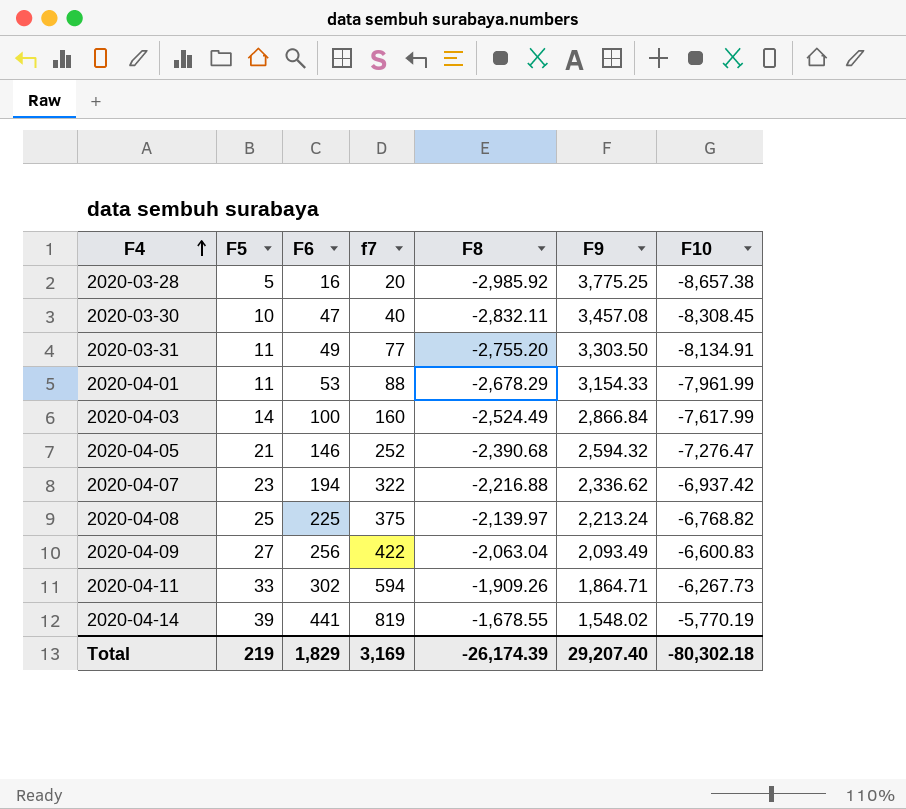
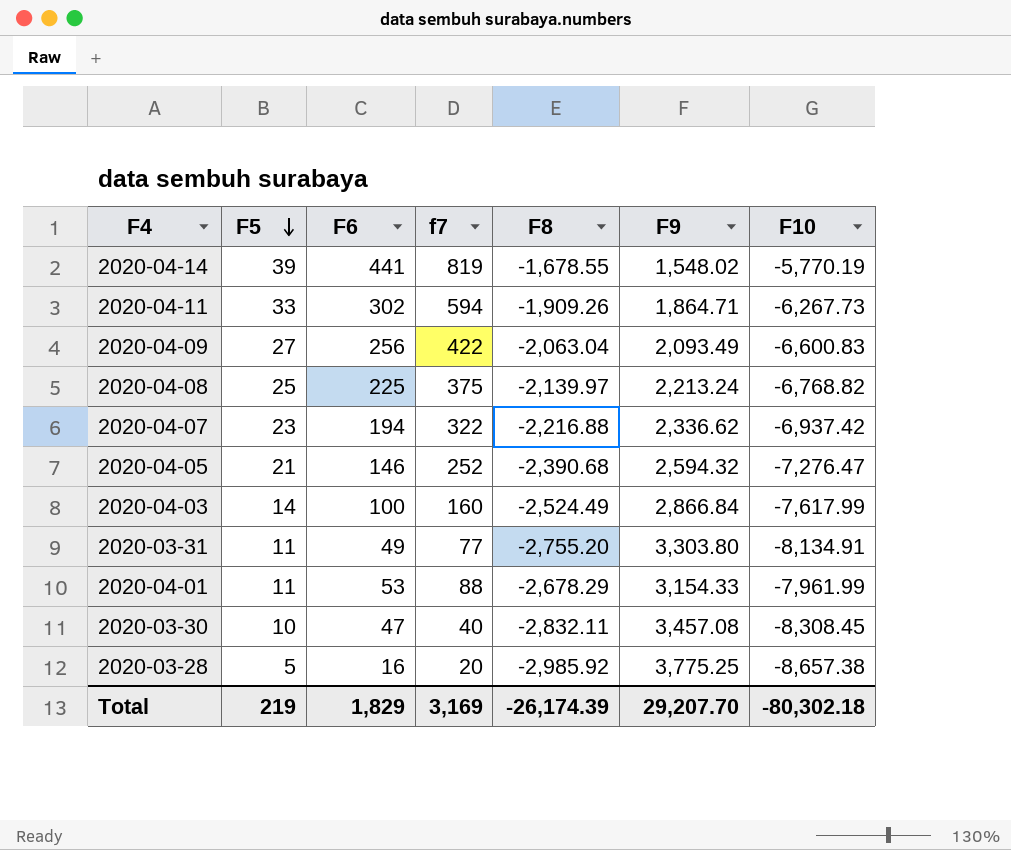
row order: F4 ascending -> F5 descending
2020-03-31 | F9: 3,303.50 -> 3,303.80
Total | F9: 29,207.40 -> 29,207.70

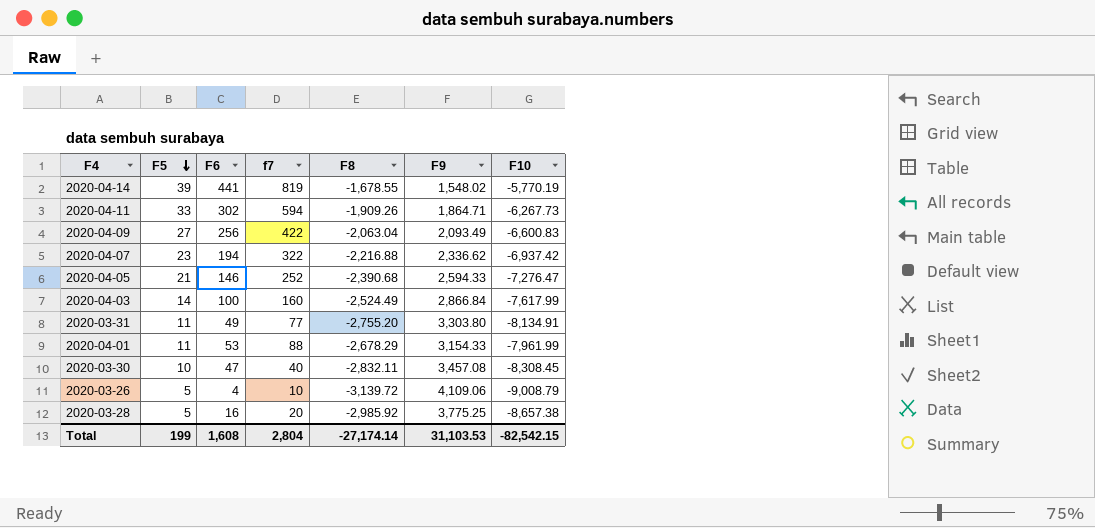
row 2020-04-08: 25 | 225 | 375 | -2,139.97 | 2,213.24 | -6,768.82 -> none
2020-04-05 | F9: 2,594.32 -> 2,594.33
row 2020-03-26: none -> 5 | 4 | 10 | -3,139.72 | 4,109.06 | -9,008.79
Total | F5: 219 -> 199
Total | F6: 1,829 -> 1,608
Total | f7: 3,169 -> 2,804
Total | F8: -26,174.39 -> -27,174.14
Total | F9: 29,207.70 -> 31,103.53
Total | F10: -80,302.18 -> -82,542.15

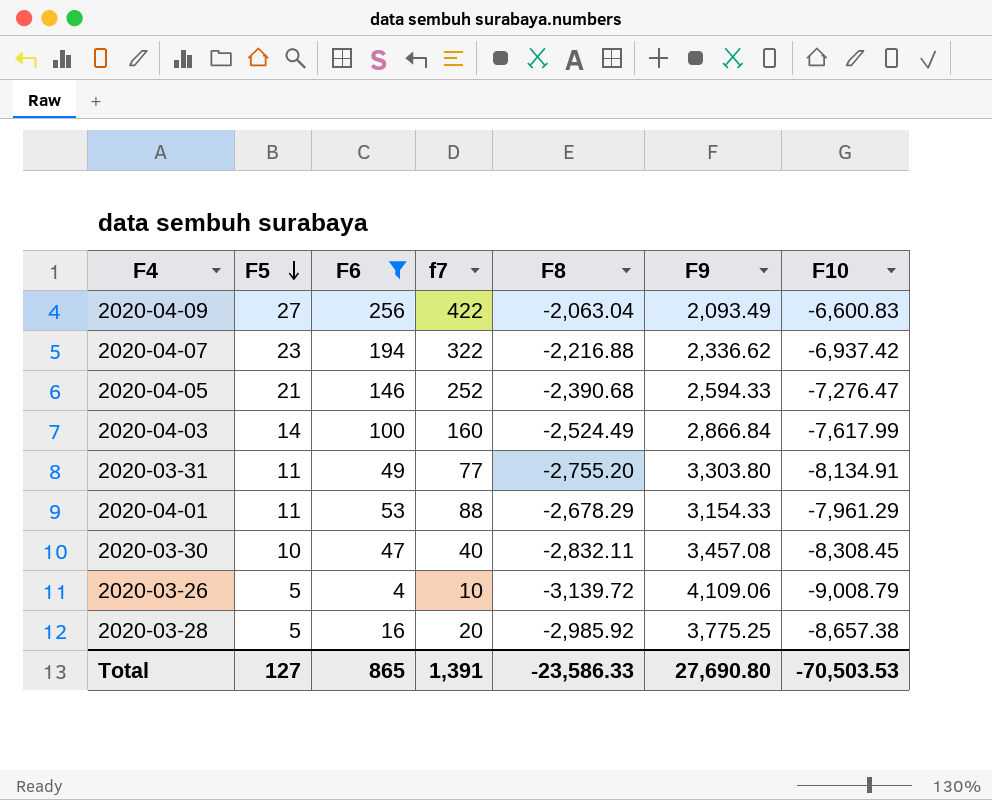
filter: none -> F6 <= 256
2020-04-01 | F10: -7,961.99 -> -7,961.29
Total | F5: 199 -> 127
Total | F6: 1,608 -> 865
Total | f7: 2,804 -> 1,391
Total | F8: -27,174.14 -> -23,586.33
Total | F9: 31,103.53 -> 27,690.80
Total | F10: -82,542.15 -> -70,503.53

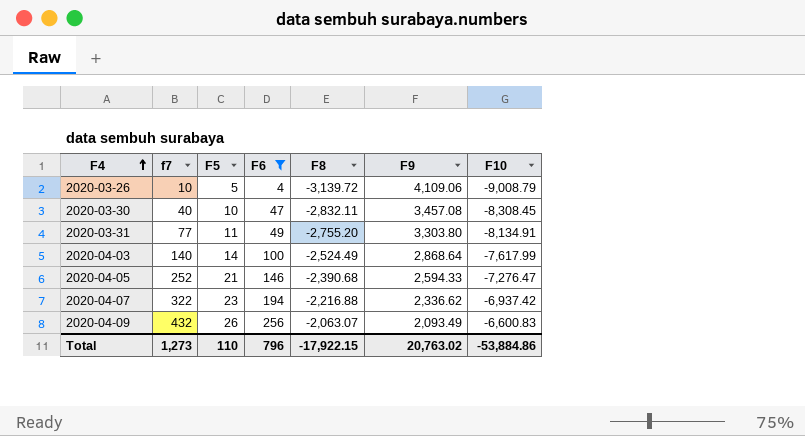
row order: F5 descending -> F4 ascending
column f7 | position: 4 -> 2
row 2020-04-01: 11 | 53 | 88 | -2,678.29 | 3,154.33 | -7,961.29 -> none
row 2020-03-28: 5 | 16 | 20 | -2,985.92 | 3,775.25 | -8,657.38 -> none
2020-04-03 | f7: 160 -> 140
2020-04-03 | F9: 2,866.84 -> 2,868.64
2020-04-09 | f7: 422 -> 432
2020-04-09 | F5: 27 -> 26
2020-04-09 | F8: -2,063.04 -> -2,063.07
Total | f7: 1,391 -> 1,273
Total | F5: 127 -> 110
Total | F6: 865 -> 796
Total | F8: -23,586.33 -> -17,922.15
Total | F9: 27,690.80 -> 20,763.02
Total | F10: -70,503.53 -> -53,884.86

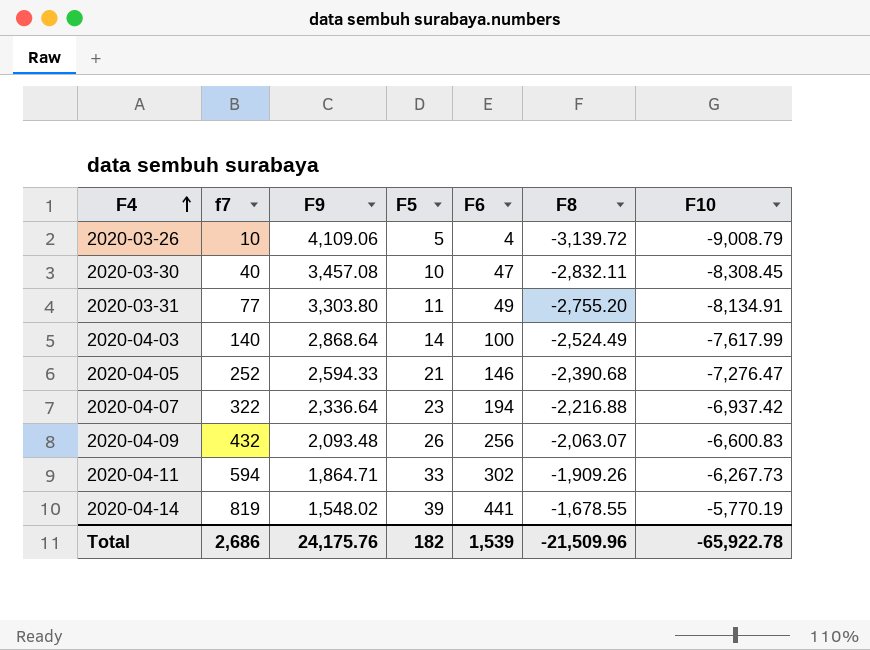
filter: F6 <= 256 -> none
column F9 | position: 6 -> 3
2020-04-07 | F9: 2,336.62 -> 2,336.64
2020-04-09 | F9: 2,093.49 -> 2,093.48
Total | f7: 1,273 -> 2,686
Total | F9: 20,763.02 -> 24,175.76
Total | F5: 110 -> 182
Total | F6: 796 -> 1,539
Total | F8: -17,922.15 -> -21,509.96
Total | F10: -53,884.86 -> -65,922.78

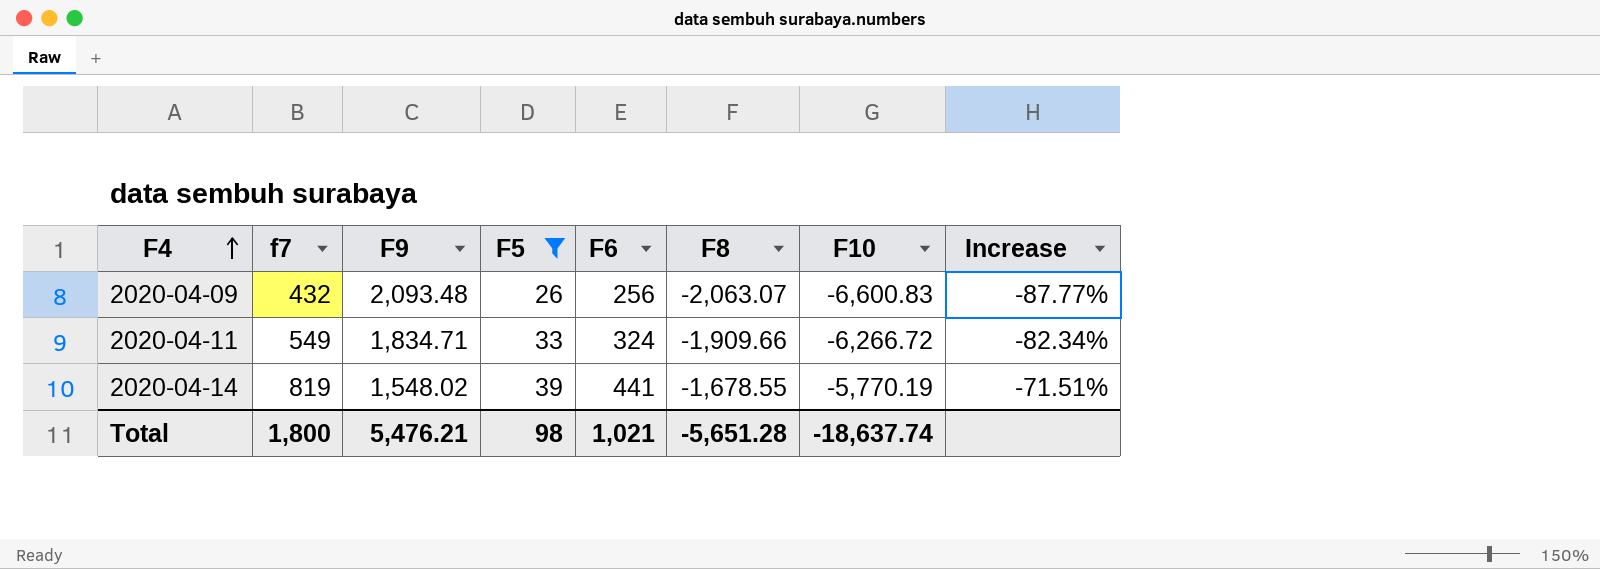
filter: none -> F5 >= 26
column Increase | formula: none -> ([F6] - [F9]) / [F9]
2020-04-11 | f7: 594 -> 549
2020-04-11 | F9: 1,864.71 -> 1,834.71
2020-04-11 | F6: 302 -> 324
2020-04-11 | F8: -1,909.26 -> -1,909.66
2020-04-11 | F10: -6,267.73 -> -6,266.72
Total | f7: 2,686 -> 1,800
Total | F9: 24,175.76 -> 5,476.21
Total | F5: 182 -> 98
Total | F6: 1,539 -> 1,021
Total | F8: -21,509.96 -> -5,651.28
Total | F10: -65,922.78 -> -18,637.74

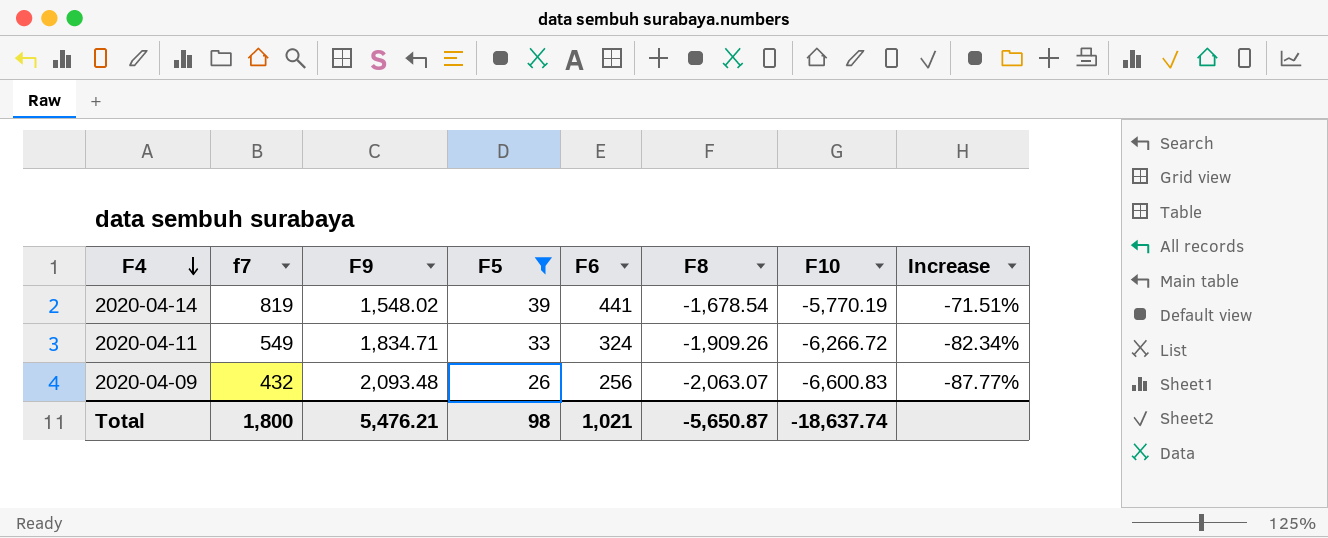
row order: F4 ascending -> F4 descending
2020-04-14 | F8: -1,678.55 -> -1,678.54
2020-04-11 | F8: -1,909.66 -> -1,909.26
Total | F8: -5,651.28 -> -5,650.87

